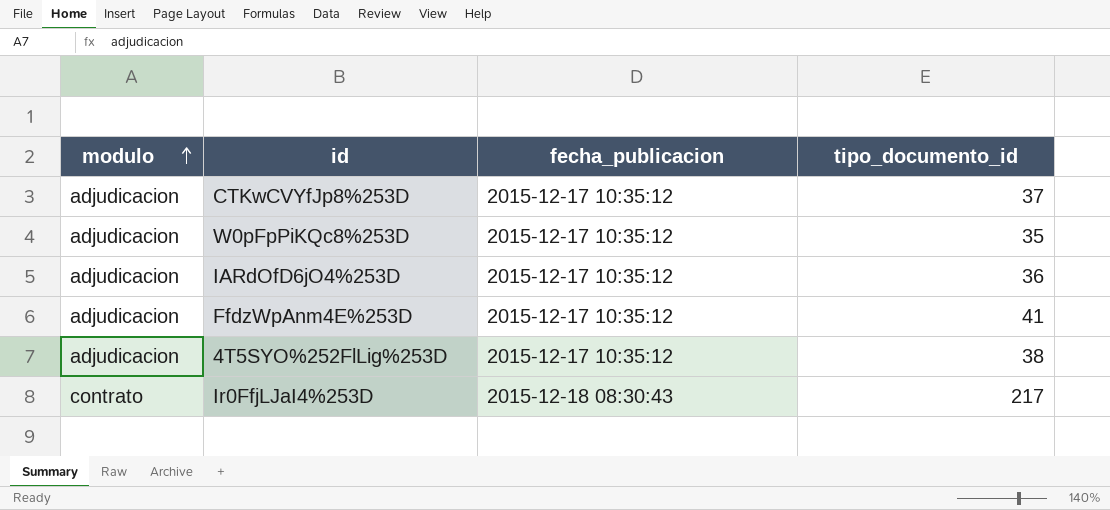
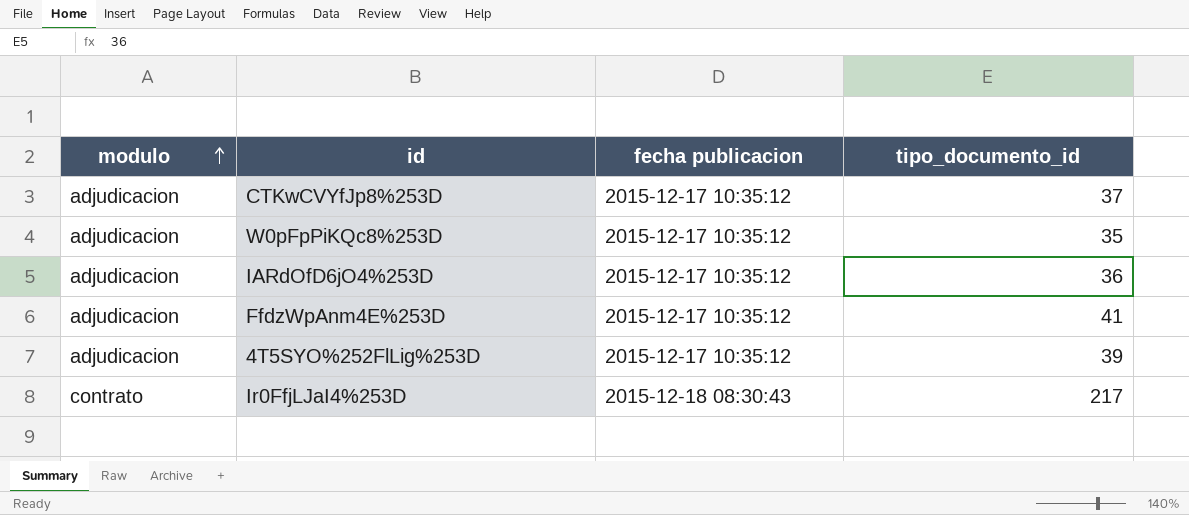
column name: fecha_publicacion -> fecha publicacion
4T5SYO%252FlLig%253D | tipo_documento_id: 38 -> 39

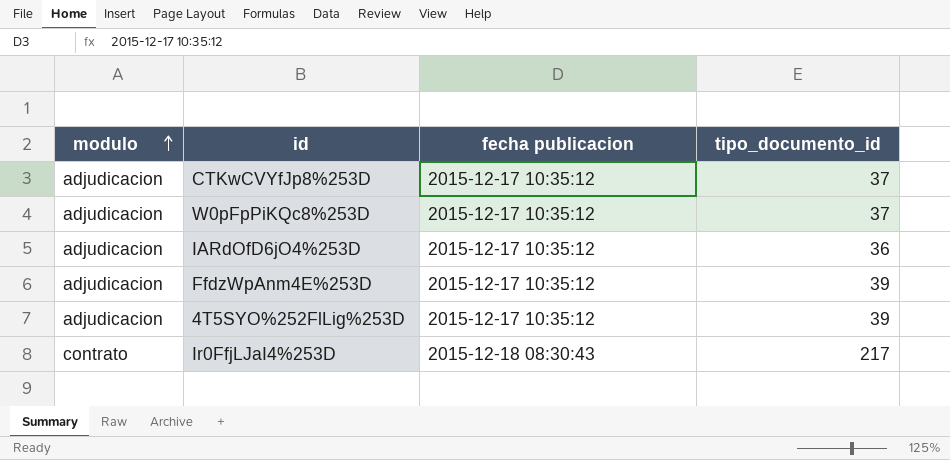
W0pFpPiKQc8%253D | tipo_documento_id: 35 -> 37
FfdzWpAnm4E%253D | tipo_documento_id: 41 -> 39

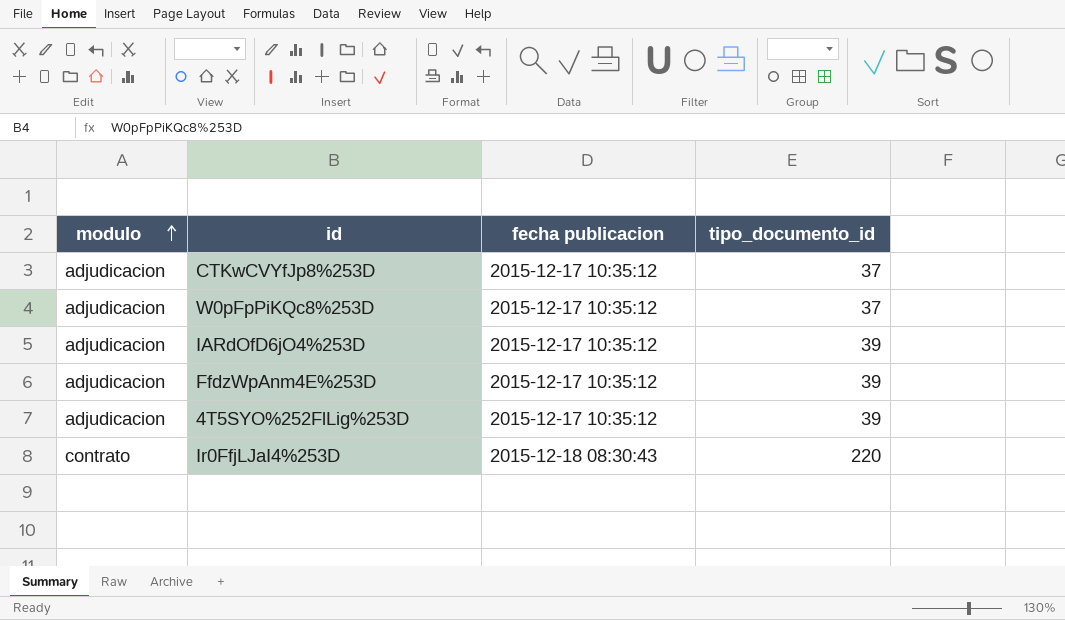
IARdOfD6jO4%253D | tipo_documento_id: 36 -> 39
Ir0FfjLJaI4%253D | tipo_documento_id: 217 -> 220

